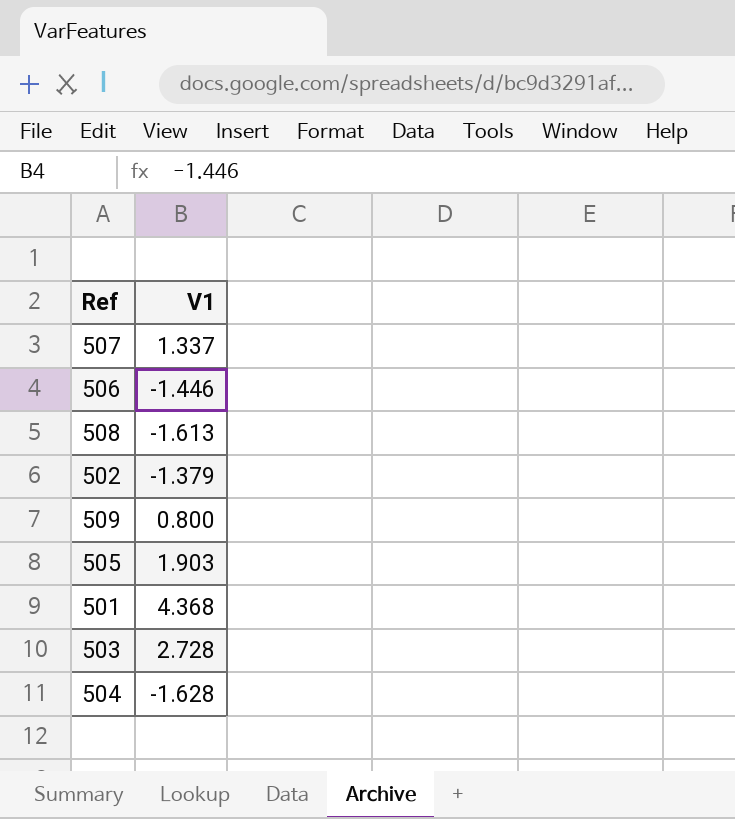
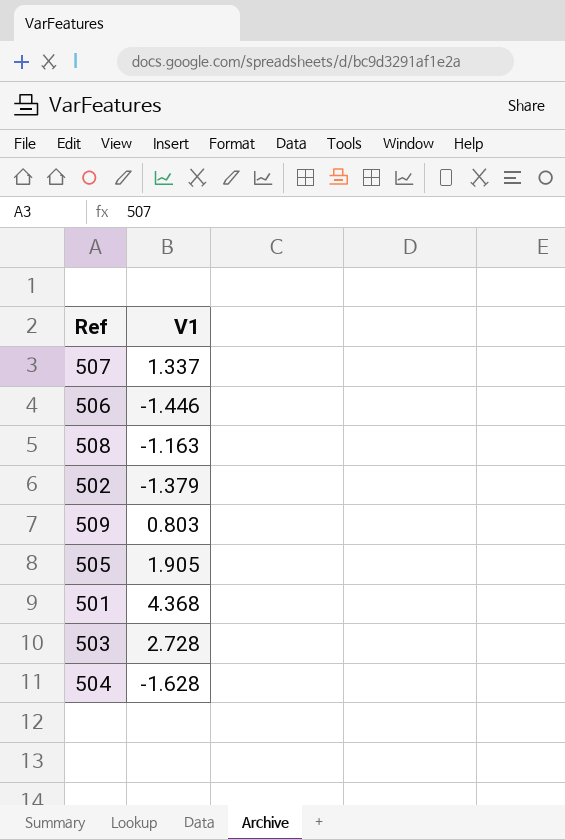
508 | V1: -1.613 -> -1.163
509 | V1: 0.800 -> 0.803
505 | V1: 1.903 -> 1.905

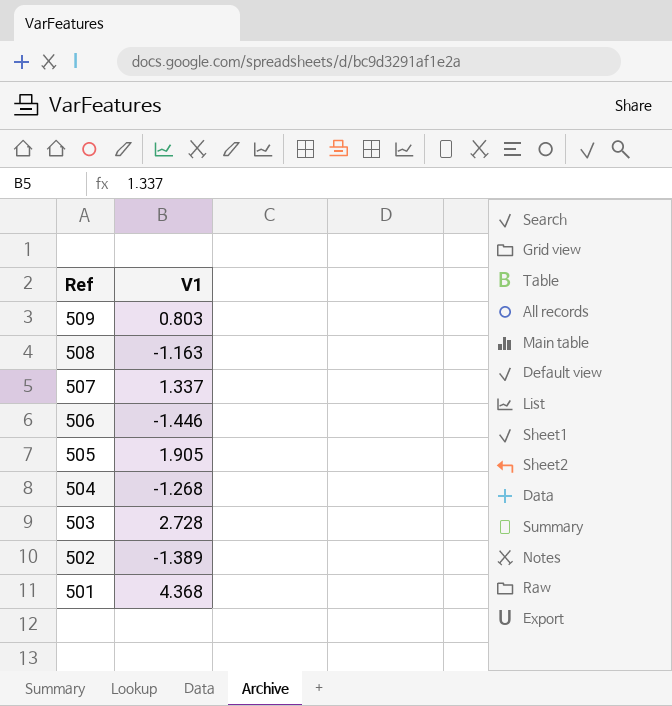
row order: none -> Ref descending
504 | V1: -1.628 -> -1.268
502 | V1: -1.379 -> -1.389

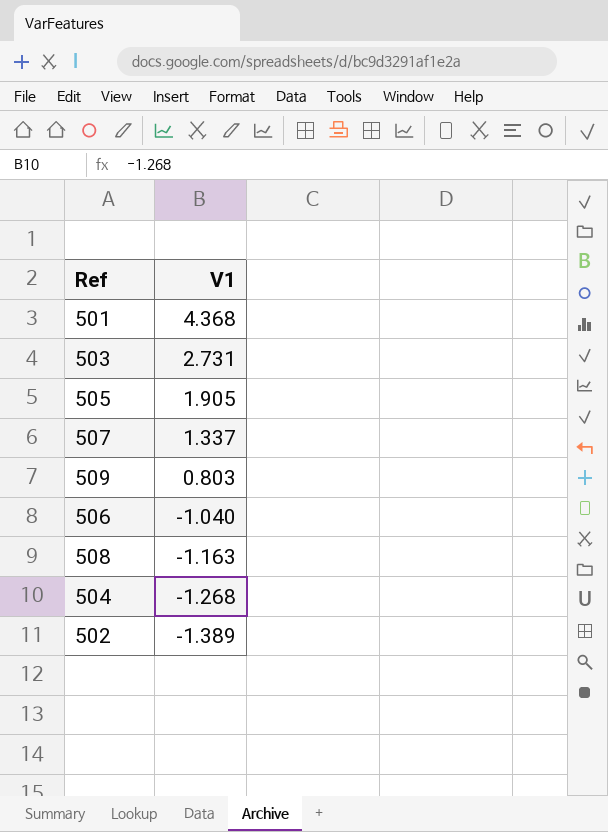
row order: Ref descending -> V1 descending
503 | V1: 2.728 -> 2.731
506 | V1: -1.446 -> -1.040

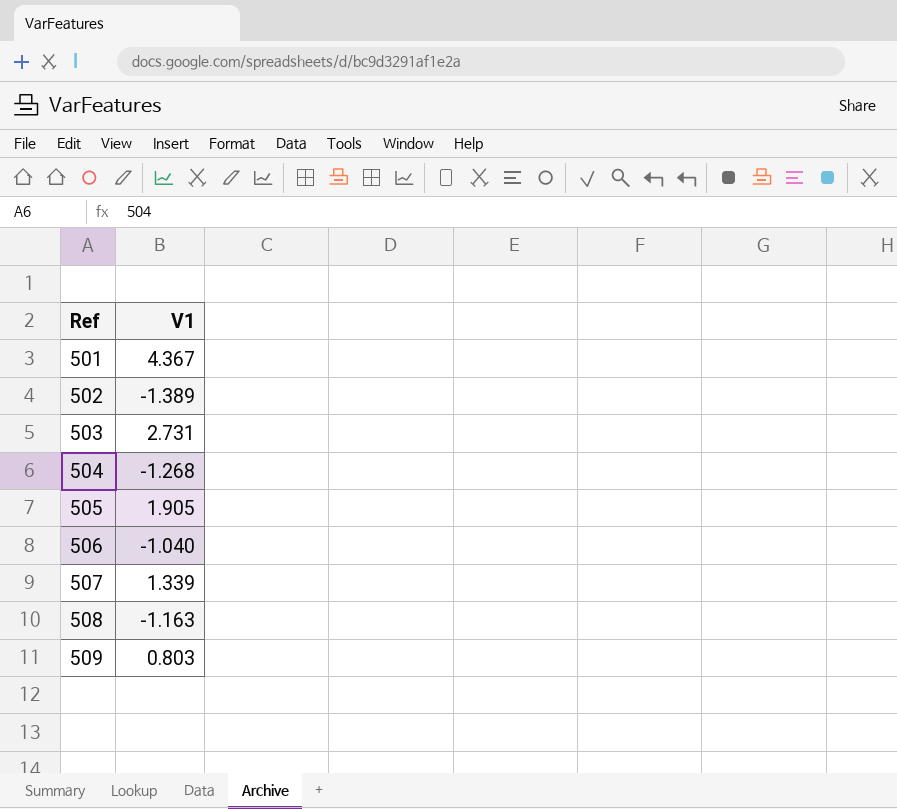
row order: V1 descending -> Ref ascending
501 | V1: 4.368 -> 4.367
507 | V1: 1.337 -> 1.339

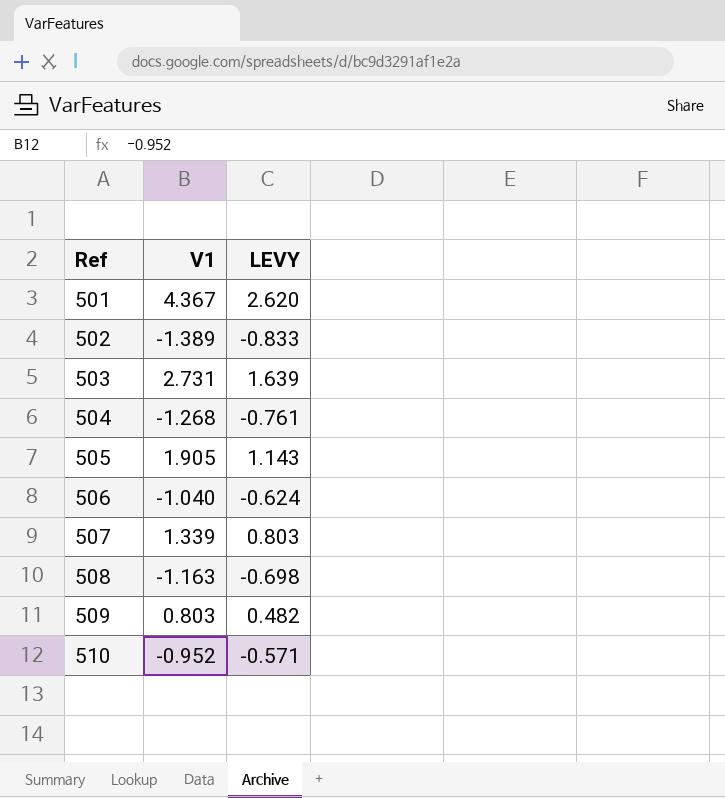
column LEVY | formula: none -> [V1] * 0.6
row 510: none -> -0.952 | -0.571

